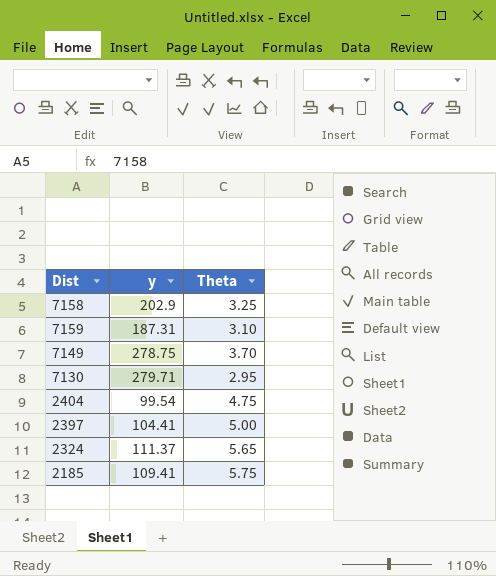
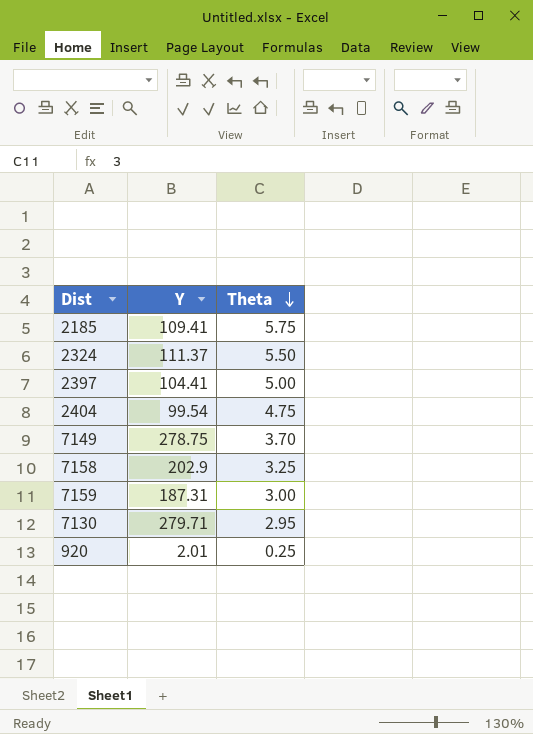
row order: none -> Theta descending
column name: y -> Y
2324 | Theta: 5.65 -> 5.50
7159 | Theta: 3.10 -> 3.00
row 920: none -> 2.01 | 0.25

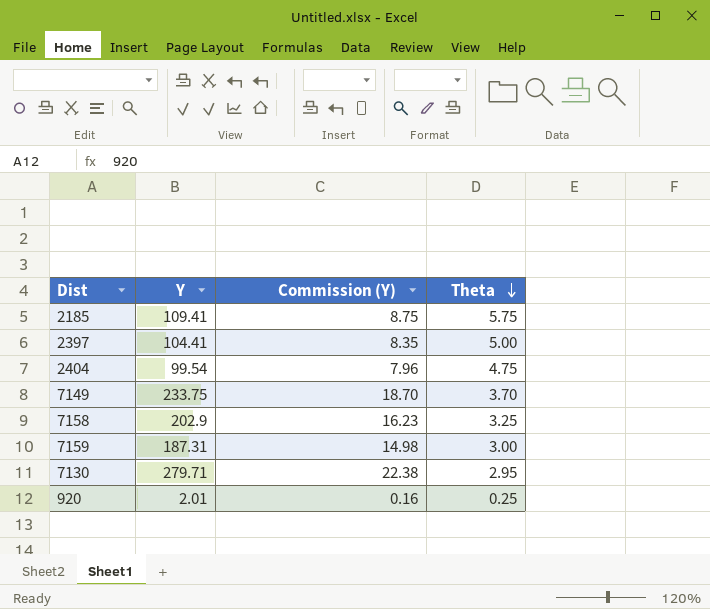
column Commission (Y) | formula: none -> [Y] * 0.08
row 2324: 111.37 | 5.50 -> none
7149 | Y: 278.75 -> 233.75

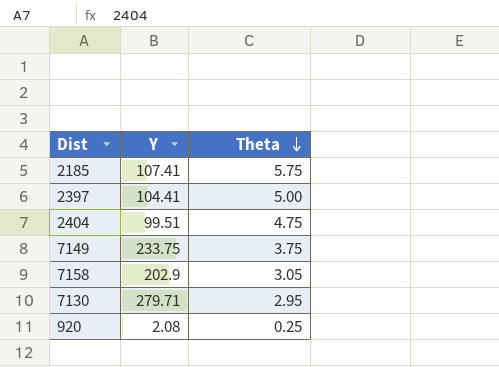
column Commission (Y) | formula: [Y] * 0.08 -> none
row 7159: 187.31 | 14.98 | 3.00 -> none
2185 | Y: 109.41 -> 107.41
2404 | Y: 99.54 -> 99.51
7149 | Theta: 3.70 -> 3.75
7158 | Theta: 3.25 -> 3.05
920 | Y: 2.01 -> 2.08

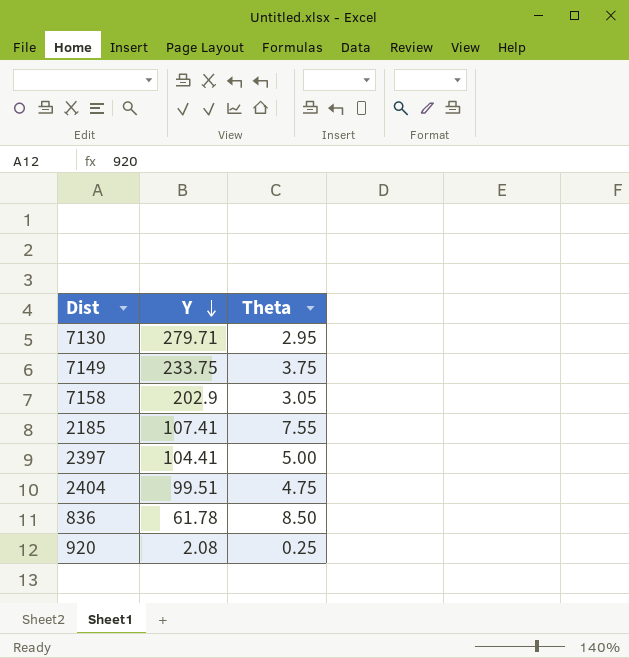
row order: Theta descending -> Y descending
2185 | Theta: 5.75 -> 7.55
row 836: none -> 61.78 | 8.50

